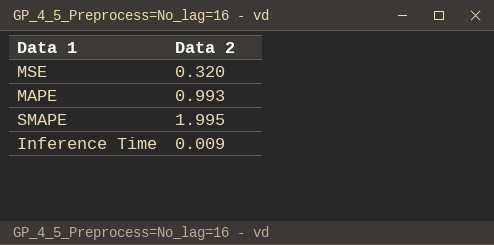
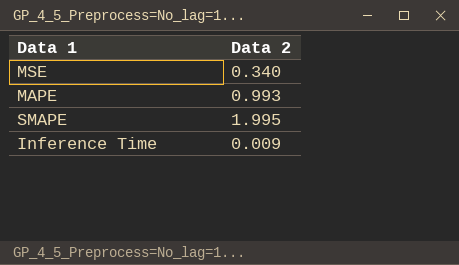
MSE | Data 2: 0.320 -> 0.340

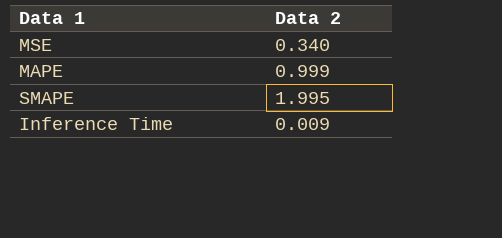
MAPE | Data 2: 0.993 -> 0.999

